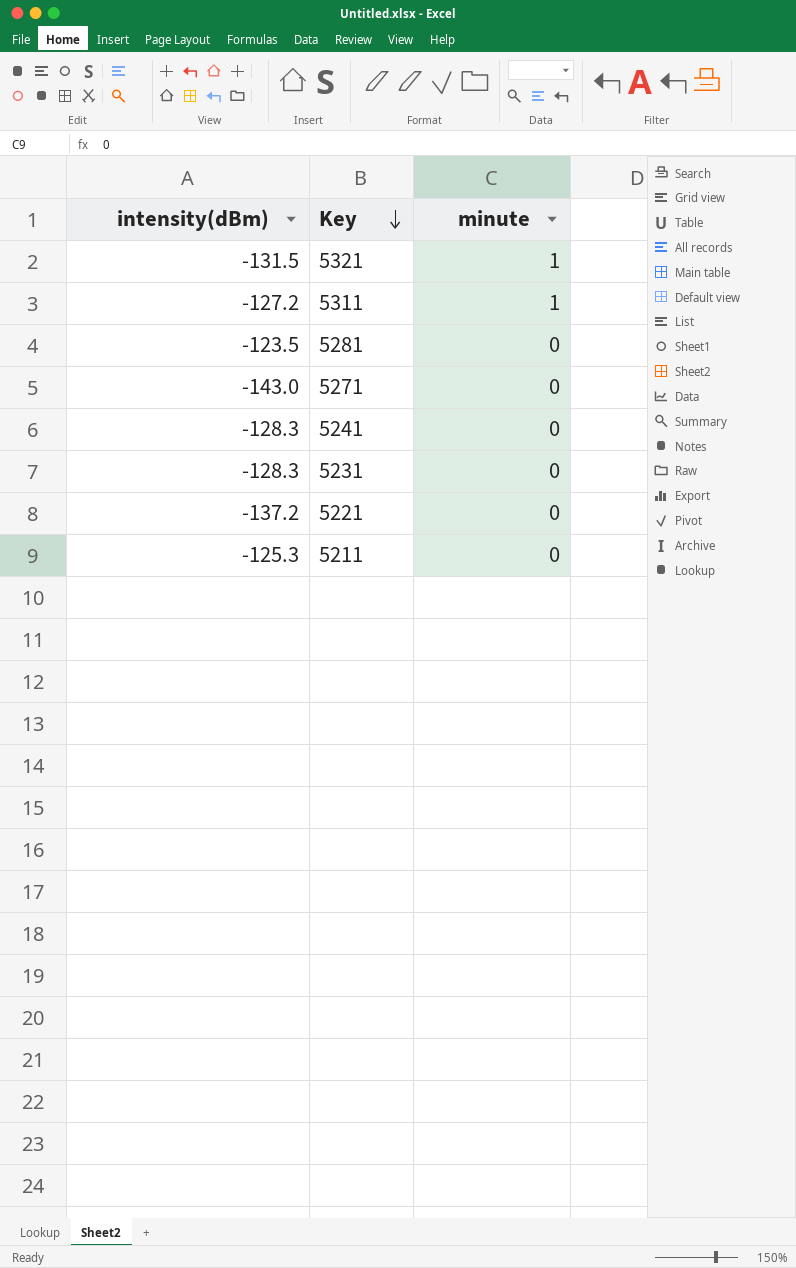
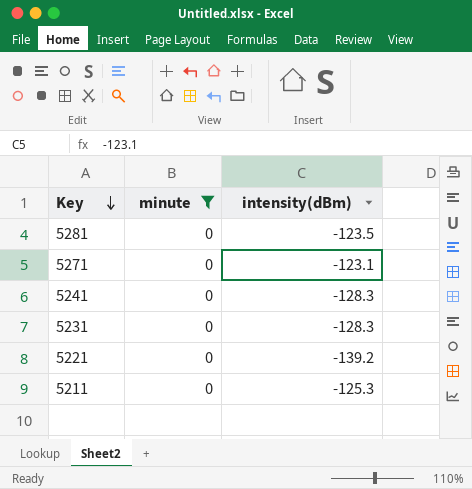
filter: none -> minute = 0
column intensity(dBm) | position: 1 -> 3
5271 | intensity(dBm): -143.0 -> -123.1
5221 | intensity(dBm): -137.2 -> -139.2

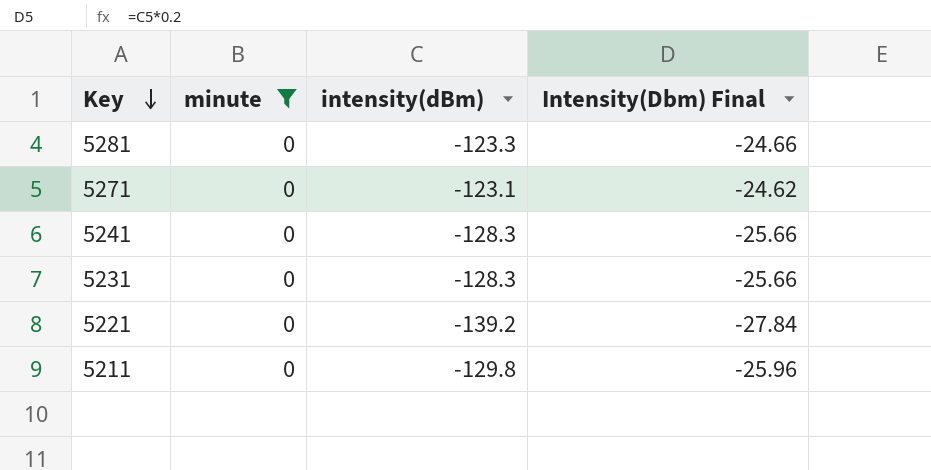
column Intensity(Dbm) Final | formula: none -> [intensity(dBm)] * 0.2
5281 | intensity(dBm): -123.5 -> -123.3
5211 | intensity(dBm): -125.3 -> -129.8

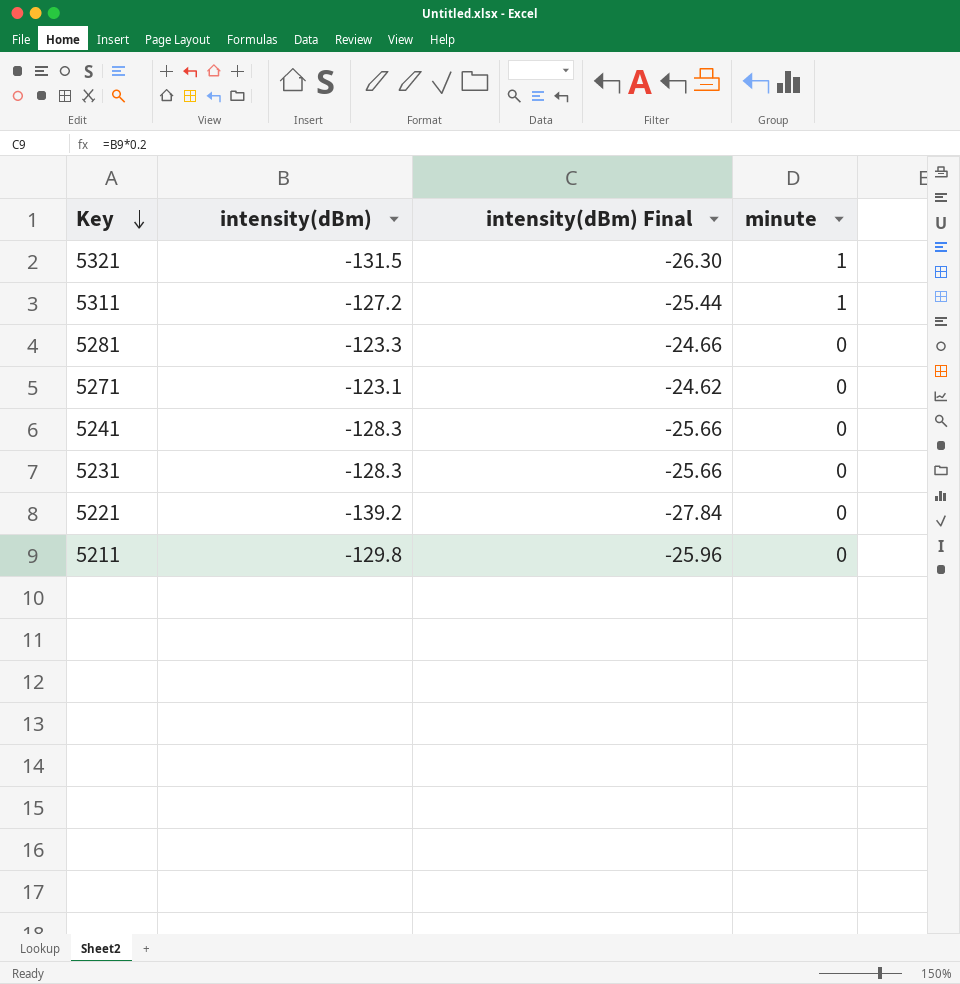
filter: minute = 0 -> none
column name: Intensity(Dbm) Final -> intensity(dBm) Final
column minute | position: 2 -> 4

